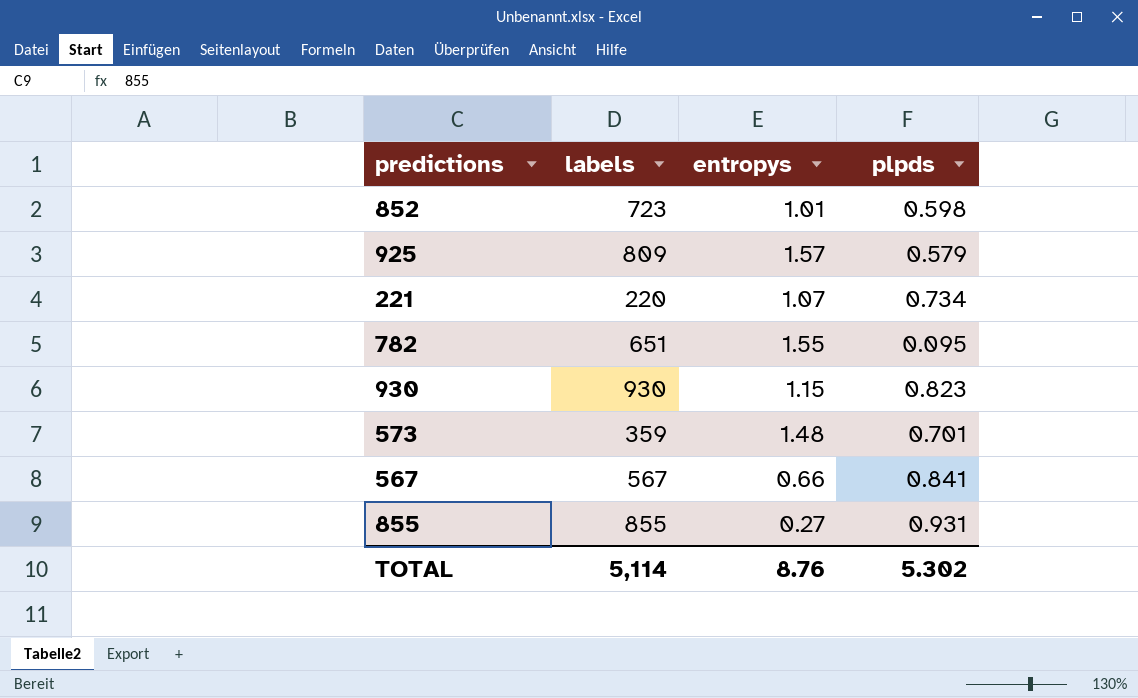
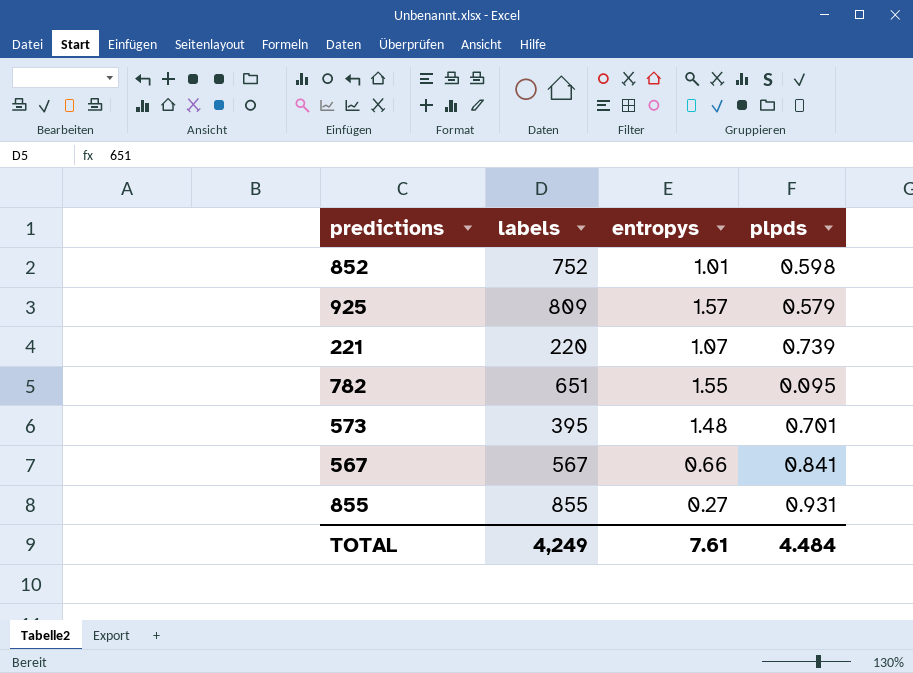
row 930: 930 | 1.15 | 0.823 -> none
852 | labels: 723 -> 752
221 | plpds: 0.734 -> 0.739
573 | labels: 359 -> 395
TOTAL | labels: 5,114 -> 4,249
TOTAL | entropys: 8.76 -> 7.61
TOTAL | plpds: 5.302 -> 4.484

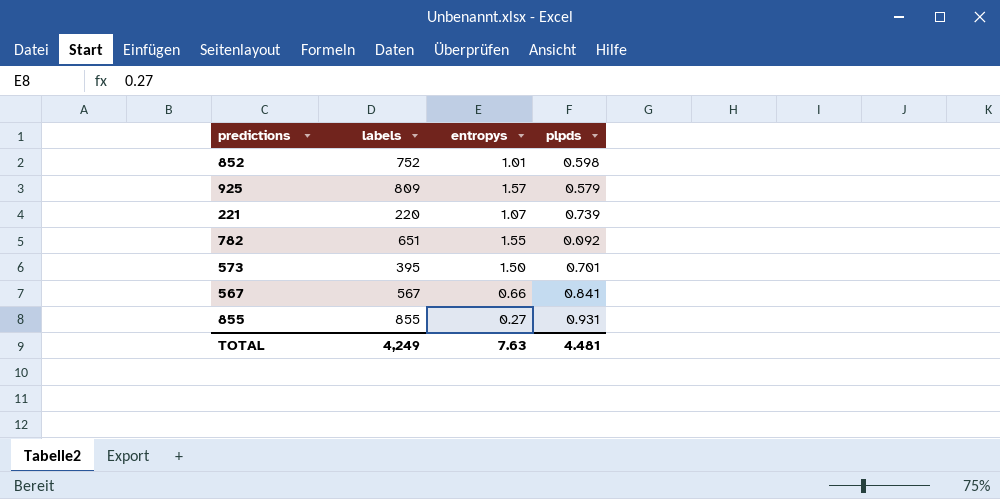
782 | plpds: 0.095 -> 0.092
573 | entropys: 1.48 -> 1.50
TOTAL | entropys: 7.61 -> 7.63
TOTAL | plpds: 4.484 -> 4.481

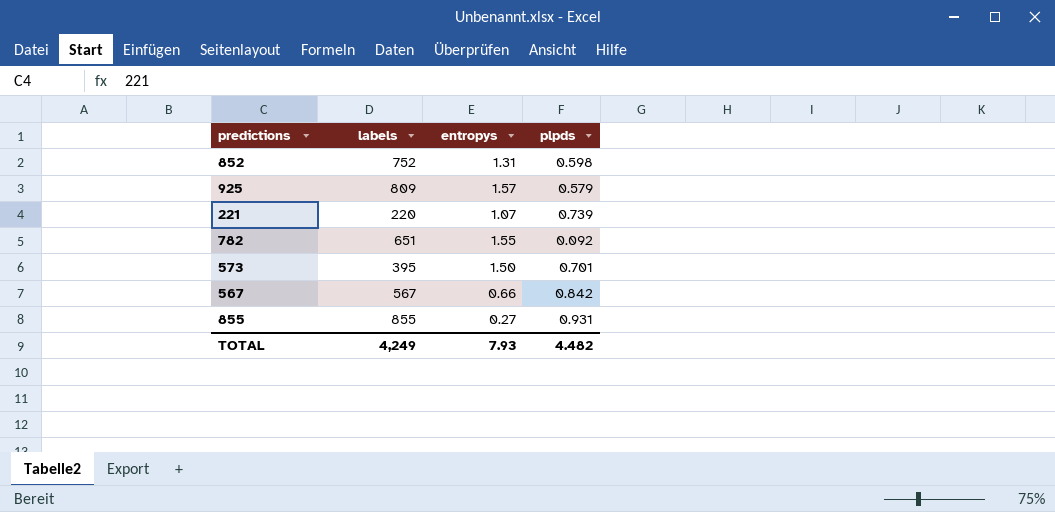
852 | entropys: 1.01 -> 1.31
567 | plpds: 0.841 -> 0.842
TOTAL | entropys: 7.63 -> 7.93
TOTAL | plpds: 4.481 -> 4.482

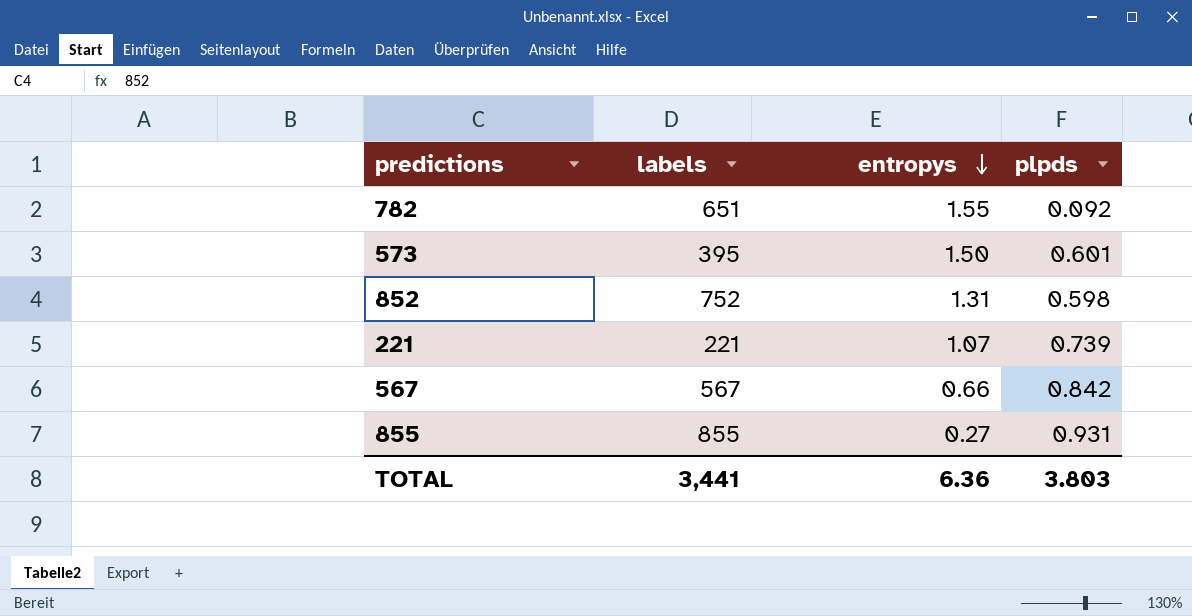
row order: none -> entropys descending
row 925: 809 | 1.57 | 0.579 -> none
573 | plpds: 0.701 -> 0.601
221 | labels: 220 -> 221
TOTAL | labels: 4,249 -> 3,441
TOTAL | entropys: 7.93 -> 6.36
TOTAL | plpds: 4.482 -> 3.803

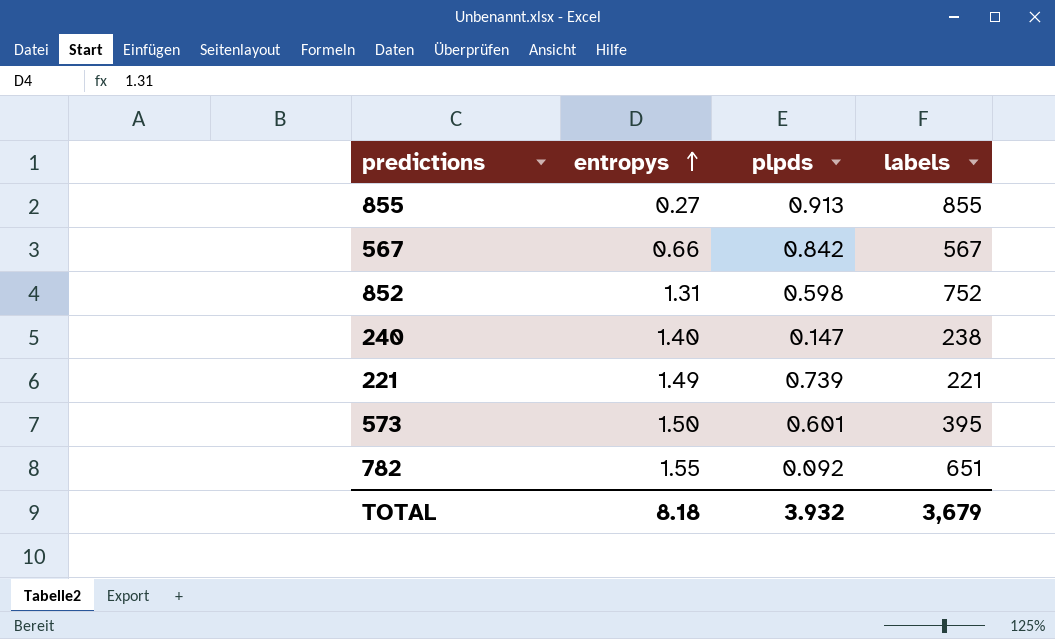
row order: entropys descending -> entropys ascending
column labels | position: 2 -> 4
855 | plpds: 0.931 -> 0.913
row 240: none -> 1.40 | 0.147 | 238
221 | entropys: 1.07 -> 1.49
TOTAL | entropys: 6.36 -> 8.18
TOTAL | plpds: 3.803 -> 3.932
TOTAL | labels: 3,441 -> 3,679

